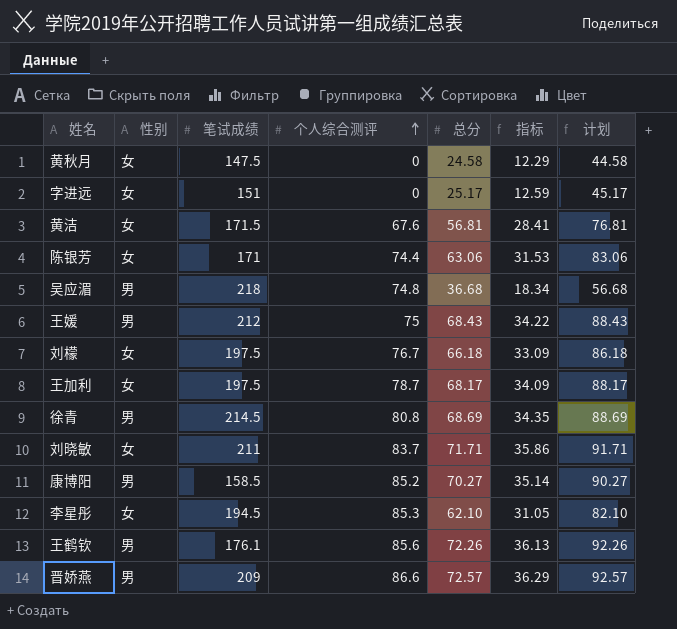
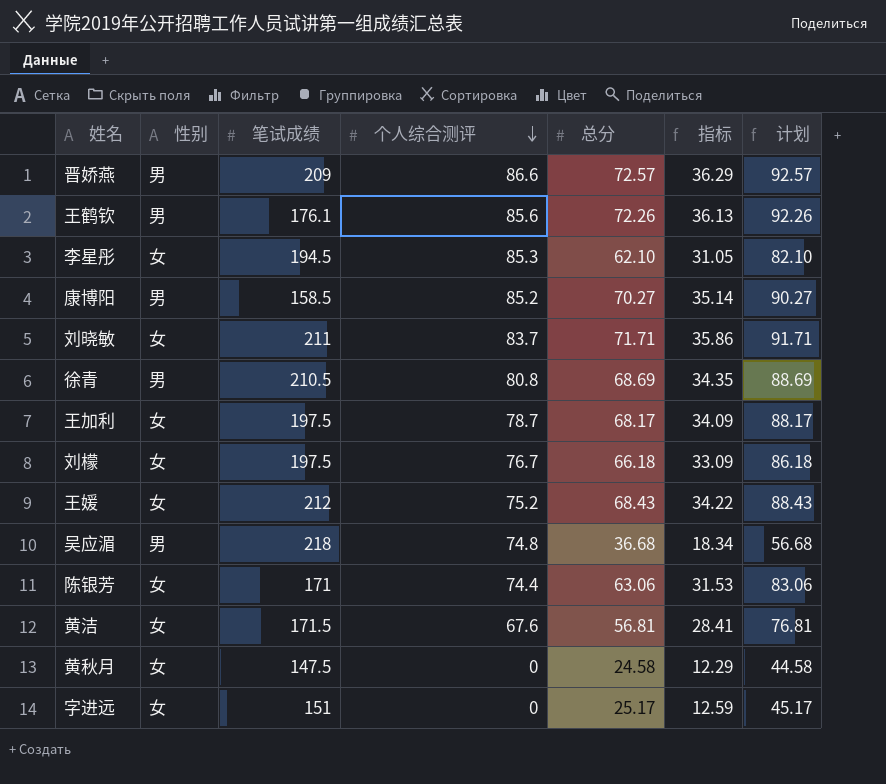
row order: 个人综合测评 ascending -> 个人综合测评 descending
徐青 | 笔试成绩: 214.5 -> 210.5
王媛 | 性别: 男 -> 女
王媛 | 个人综合测评: 75 -> 75.2

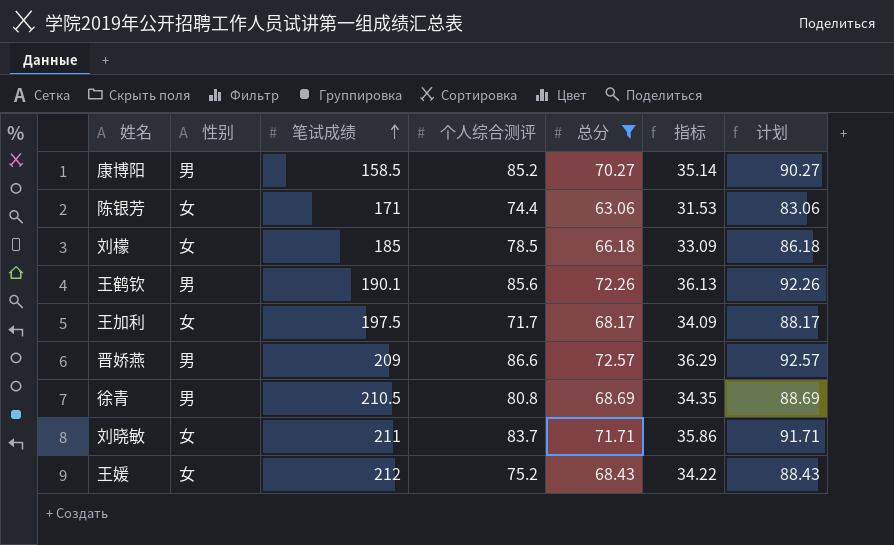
filter: none -> 总分 >= 63.06
row order: 个人综合测评 descending -> 笔试成绩 ascending
刘檬 | 笔试成绩: 197.5 -> 185
刘檬 | 个人综合测评: 76.7 -> 78.5
王鹤钦 | 笔试成绩: 176.1 -> 190.1
王加利 | 个人综合测评: 78.7 -> 71.7

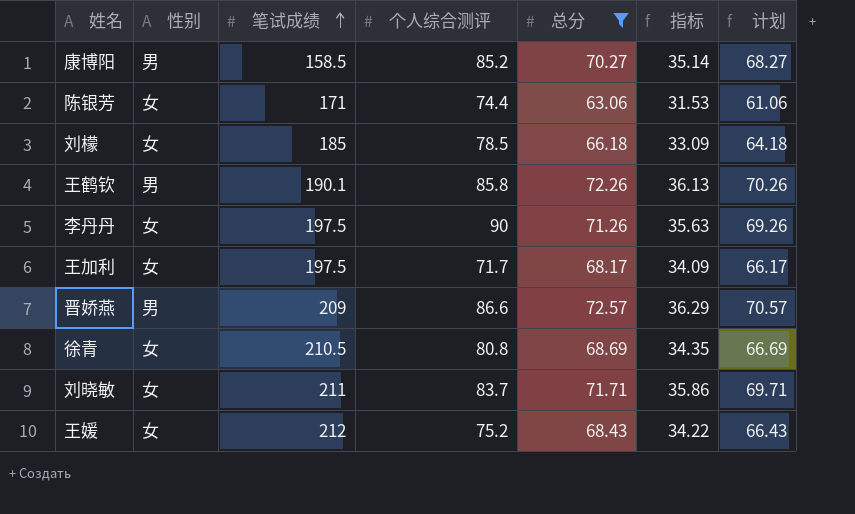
column 计划 | formula: [总分] + 20 -> [总分] - 2
王鹤钦 | 个人综合测评: 85.6 -> 85.8
row 李丹丹: none -> 女 | 197.5 | 90 | 71.26 | 35.63 | 69.26
徐青 | 性别: 男 -> 女

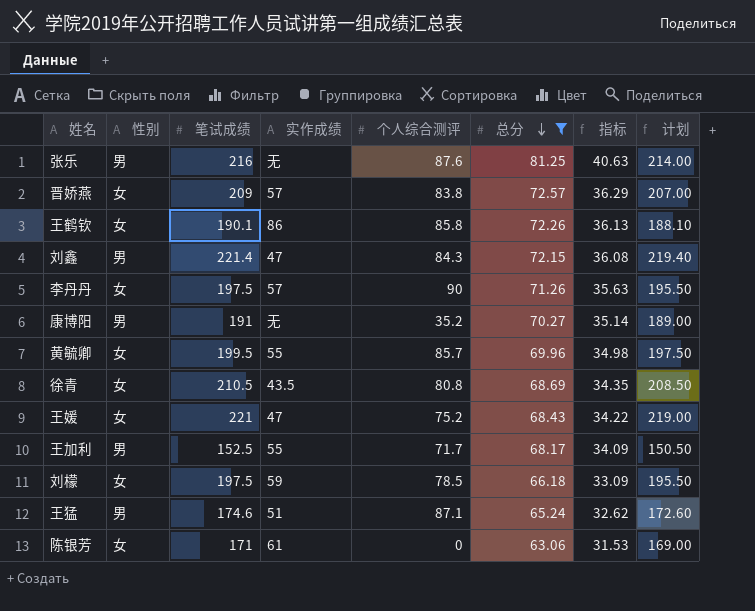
row order: 笔试成绩 ascending -> 总分 descending
column 实作成绩 | position: none -> 4
column 计划 | formula: [总分] - 2 -> [笔试成绩] - 2
row 刘晓敏: 女 | 211 | 83.7 | 71.71 | 35.86 | 69.71 -> none
row 张乐: none -> 男 | 216 | 无 | 87.6 | 81.25 | 40.63 | 214.00
晋娇燕 | 性别: 男 -> 女
晋娇燕 | 个人综合测评: 86.6 -> 83.8
王鹤钦 | 性别: 男 -> 女
row 刘鑫: none -> 男 | 221.4 | 47 | 84.3 | 72.15 | 36.08 | 219.40
康博阳 | 笔试成绩: 158.5 -> 191
康博阳 | 个人综合测评: 85.2 -> 35.2
row 黄毓卿: none -> 女 | 199.5 | 55 | 85.7 | 69.96 | 34.98 | 197.50
王媛 | 笔试成绩: 212 -> 221
王加利 | 性别: 女 -> 男
王加利 | 笔试成绩: 197.5 -> 152.5
刘檬 | 笔试成绩: 185 -> 197.5
row 王猛: none -> 男 | 174.6 | 51 | 87.1 | 65.24 | 32.62 | 172.60
陈银芳 | 个人综合测评: 74.4 -> 0

